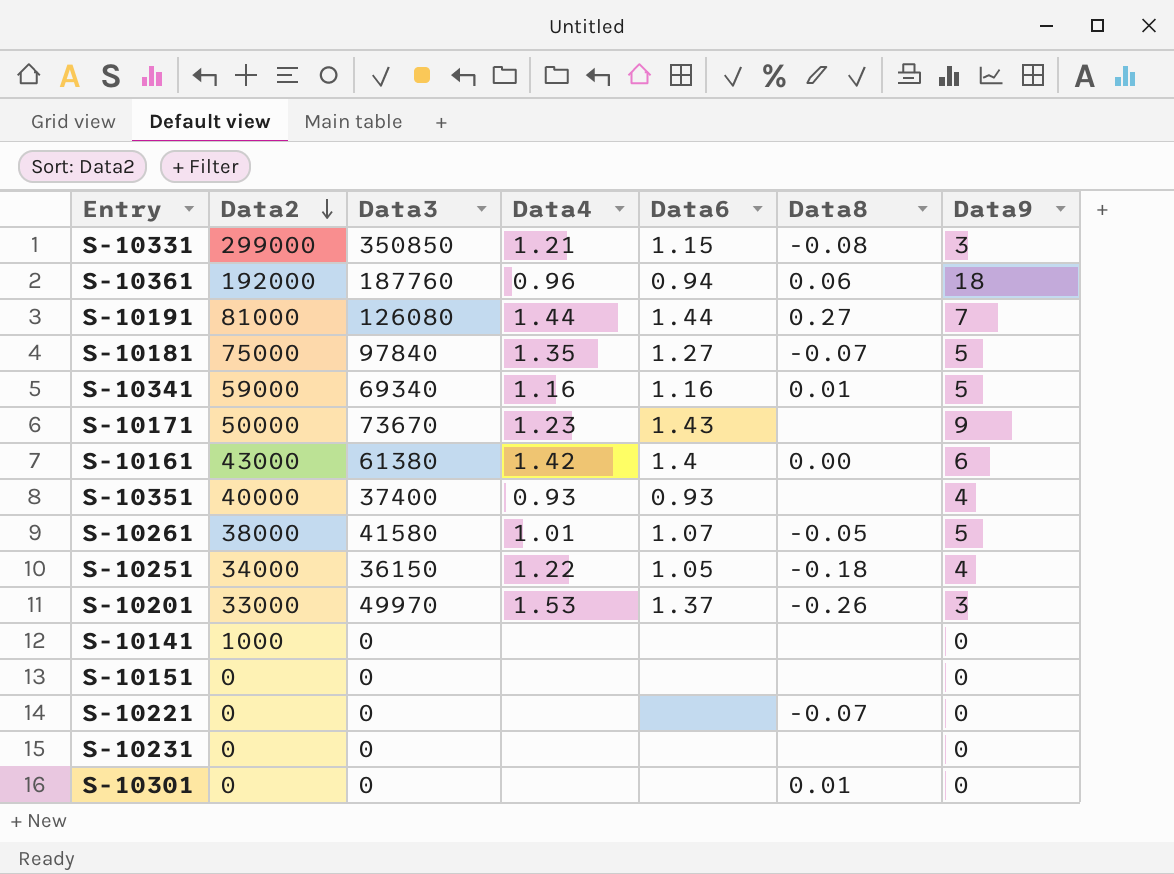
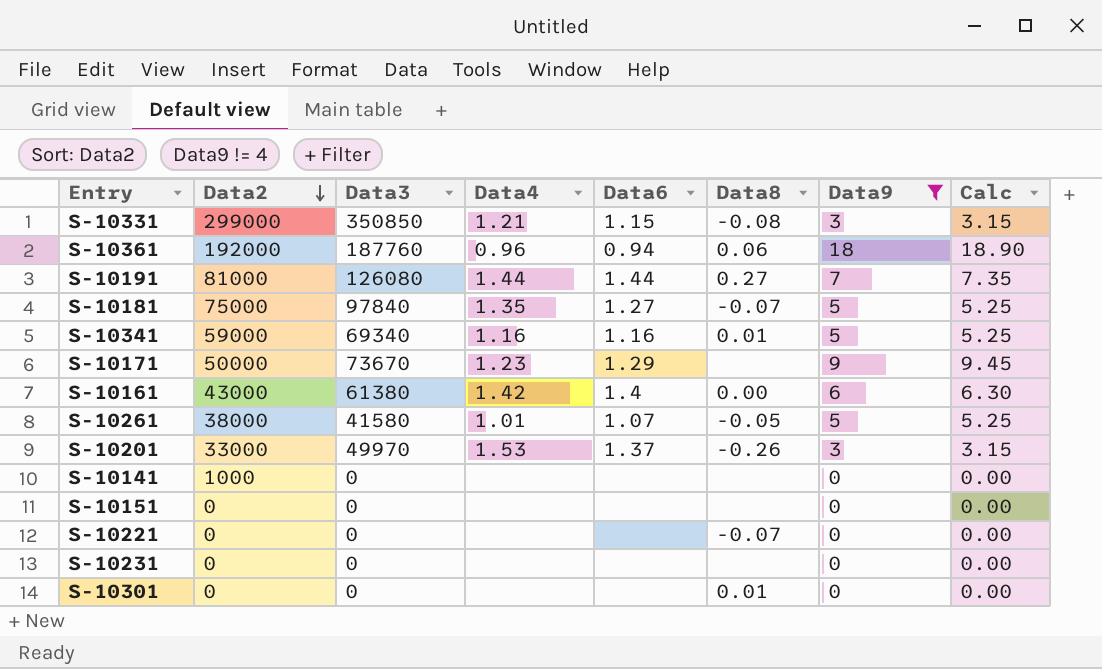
filter: none -> Data9 != 4
column Calc | formula: none -> [Data9] * 1.05
S-10171 | Data6: 1.43 -> 1.29

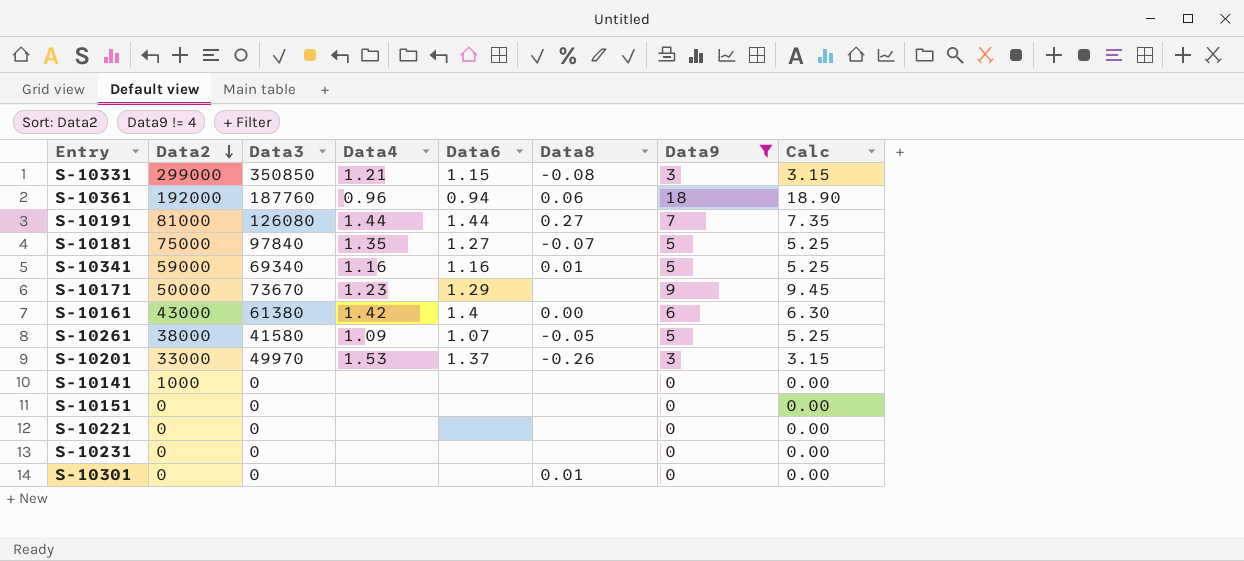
S-10261 | Data4: 1.01 -> 1.09
S-10221 | Data8: -0.07 -> none

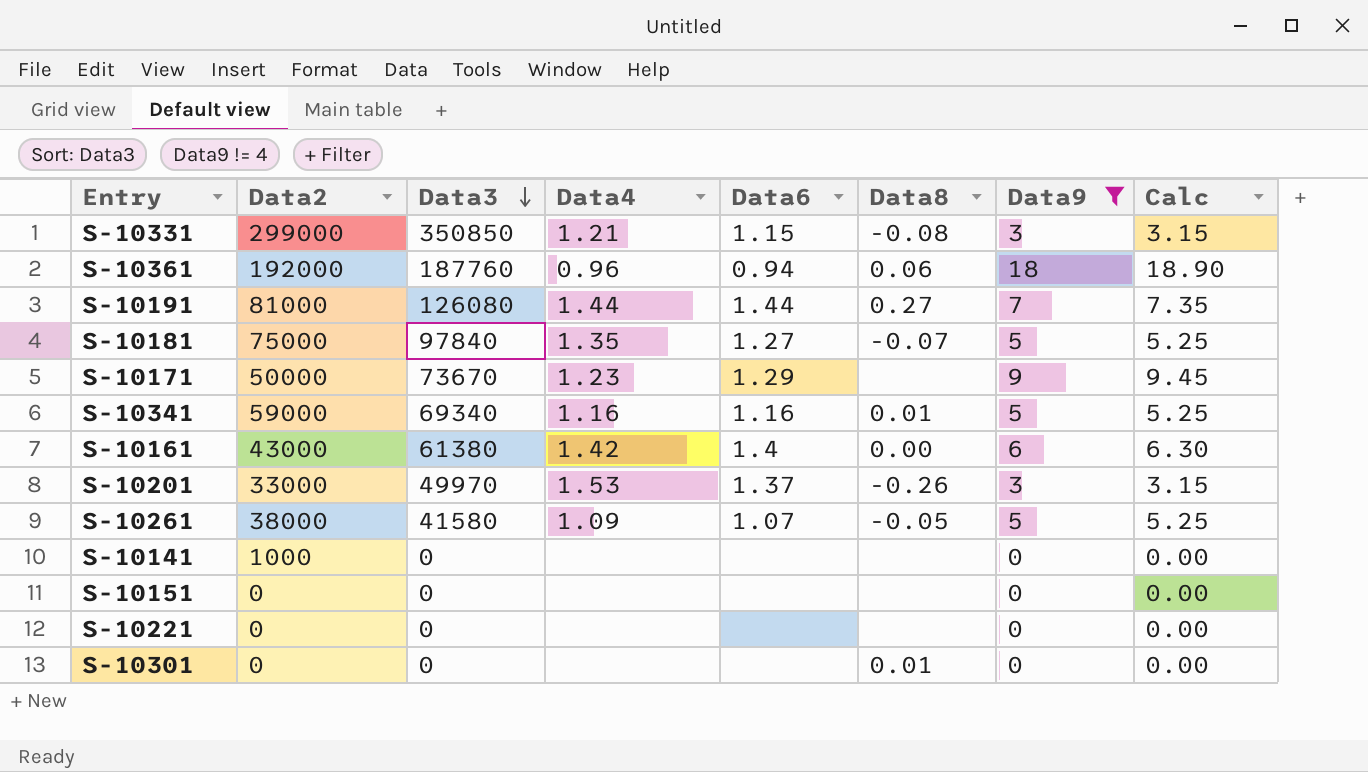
row order: Data2 descending -> Data3 descending
row S-10231: 0 | 0 | none | none | none | 0 | 0.00 -> none

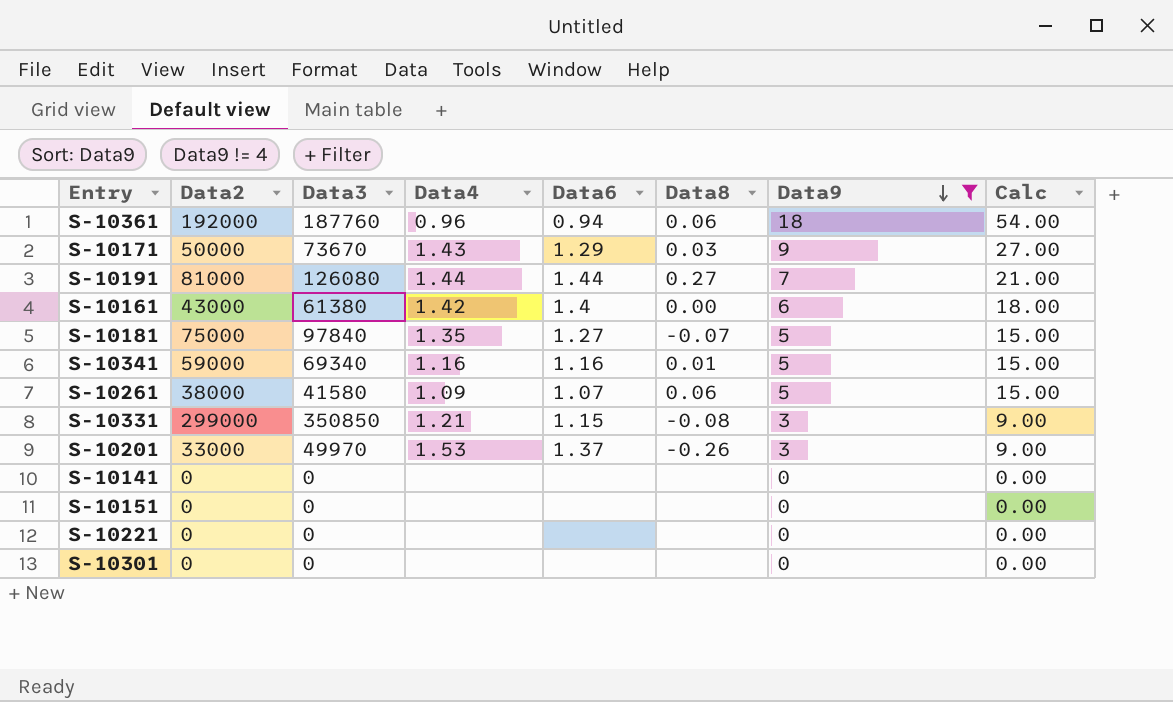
row order: Data3 descending -> Data9 descending
column Calc | formula: [Data9] * 1.05 -> [Data9] * 3
S-10171 | Data4: 1.23 -> 1.43
S-10171 | Data8: none -> 0.03
S-10261 | Data8: -0.05 -> 0.06
S-10141 | Data2: 1000 -> 0
S-10301 | Data8: 0.01 -> none

